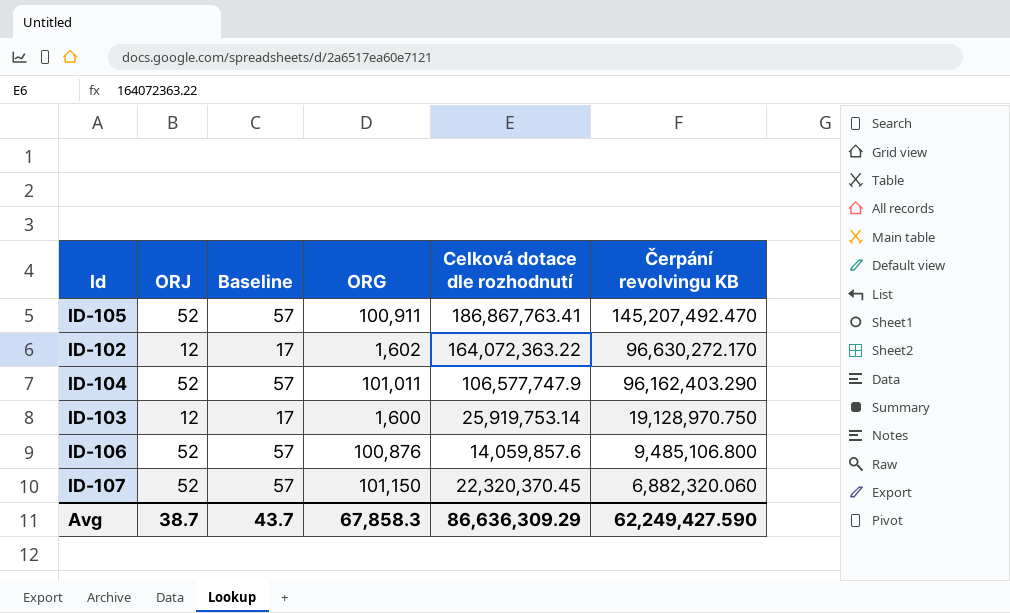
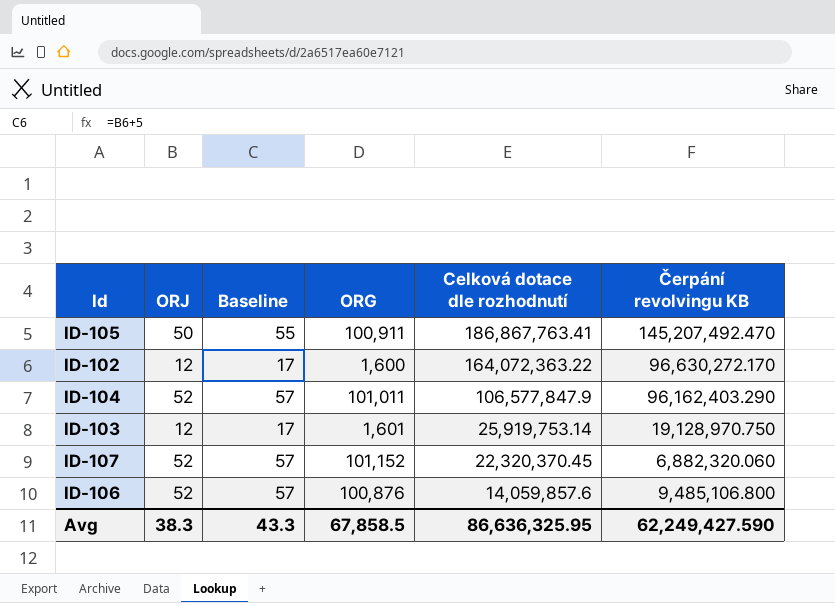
row order: Čerpání revolvingu KB descending -> Celková dotace dle rozhodnutí descending
ID-105 | ORJ: 52 -> 50
ID-105 | Baseline: 57 -> 55
ID-102 | ORG: 1,602 -> 1,600
ID-104 | Celková dotace dle rozhodnutí: 106,577,747.9 -> 106,577,847.9
ID-103 | ORG: 1,600 -> 1,601
ID-107 | ORG: 101,150 -> 101,152
Avg | ORJ: 38.7 -> 38.3
Avg | Baseline: 43.7 -> 43.3
Avg | ORG: 67,858.3 -> 67,858.5
Avg | Celková dotace dle rozhodnutí: 86,636,309.29 -> 86,636,325.95

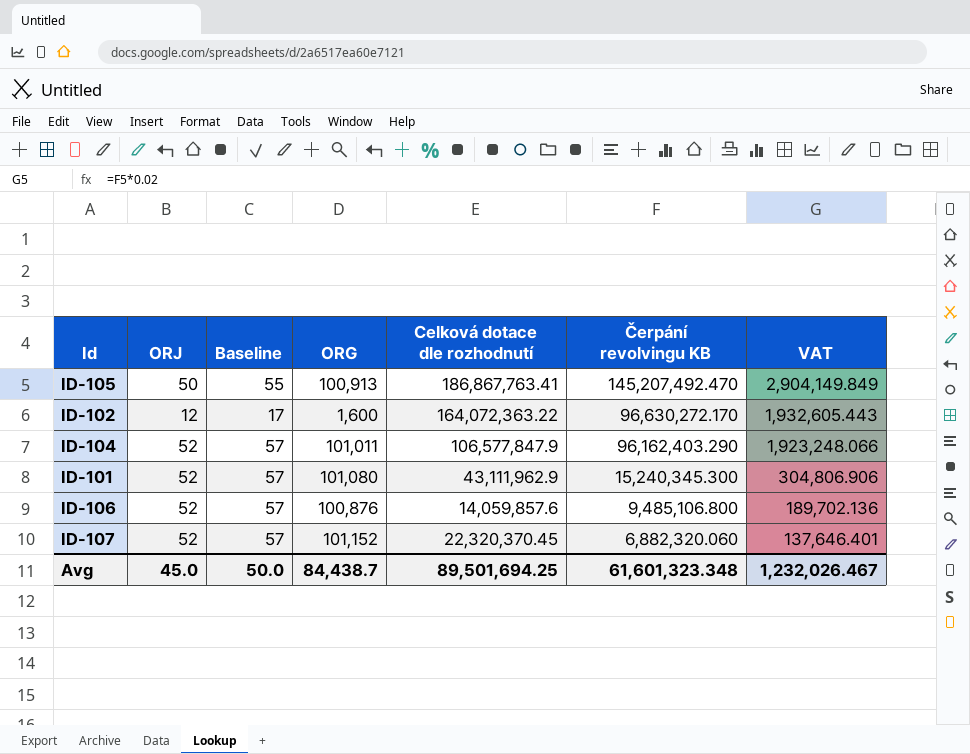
row order: Celková dotace dle rozhodnutí descending -> Čerpání revolvingu KB descending
column VAT | formula: none -> [Čerpání revolvingu KB] * 0.02
row ID-103: 12 | 17 | 1,601 | 25,919,753.14 | 19,128,970.750 -> none
ID-105 | ORG: 100,911 -> 100,913
row ID-101: none -> 52 | 57 | 101,080 | 43,111,962.9 | 15,240,345.300 | 304,806.906
Avg | ORJ: 38.3 -> 45.0
Avg | Baseline: 43.3 -> 50.0
Avg | ORG: 67,858.5 -> 84,438.7
Avg | Celková dotace dle rozhodnutí: 86,636,325.95 -> 89,501,694.25
Avg | Čerpání revolvingu KB: 62,249,427.590 -> 61,601,323.348

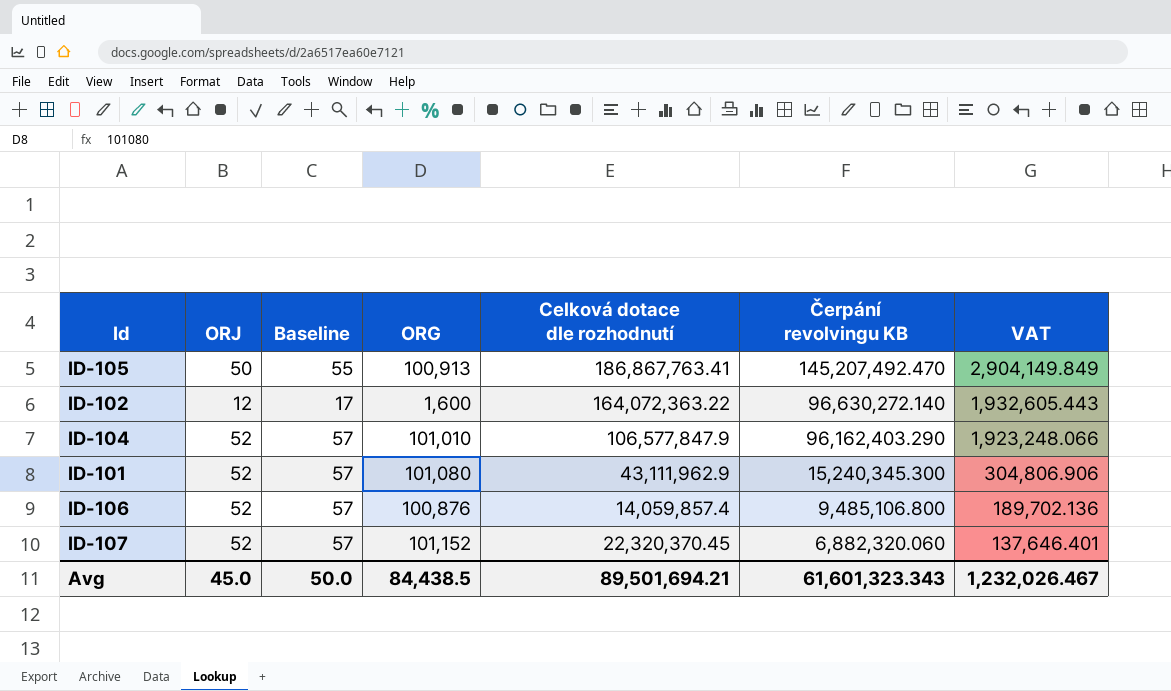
ID-102 | Čerpání revolvingu KB: 96,630,272.170 -> 96,630,272.140
ID-104 | ORG: 101,011 -> 101,010
ID-106 | Celková dotace dle rozhodnutí: 14,059,857.6 -> 14,059,857.4
Avg | ORG: 84,438.7 -> 84,438.5
Avg | Celková dotace dle rozhodnutí: 89,501,694.25 -> 89,501,694.21
Avg | Čerpání revolvingu KB: 61,601,323.348 -> 61,601,323.343

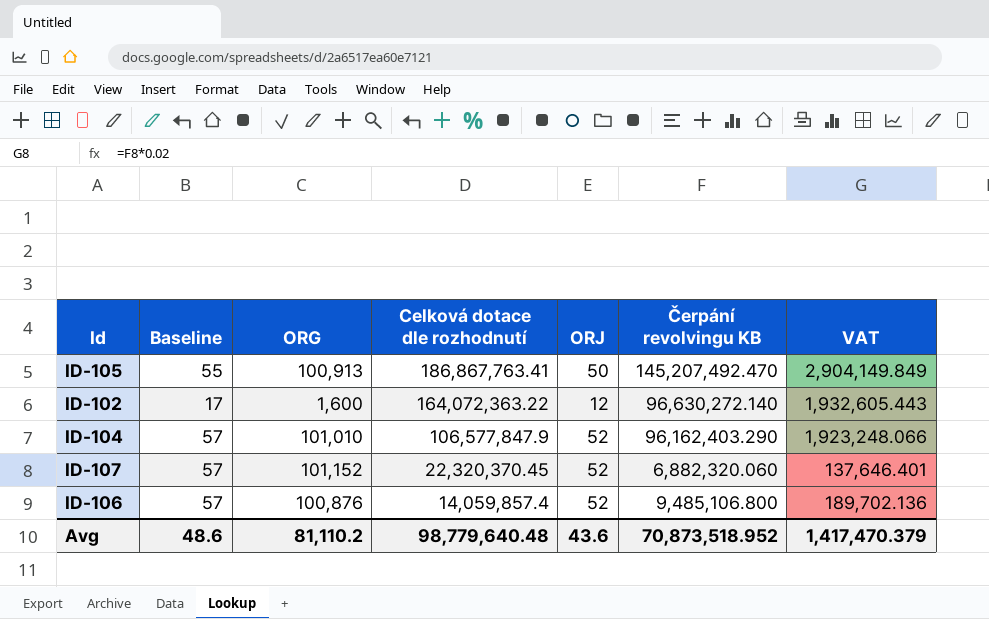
row order: Čerpání revolvingu KB descending -> Celková dotace dle rozhodnutí descending
column ORJ | position: 2 -> 5
row ID-101: 52 | 57 | 101,080 | 43,111,962.9 | 15,240,345.300 | 304,806.906 -> none
Avg | Baseline: 50.0 -> 48.6
Avg | ORG: 84,438.5 -> 81,110.2
Avg | Celková dotace dle rozhodnutí: 89,501,694.21 -> 98,779,640.48
Avg | ORJ: 45.0 -> 43.6
Avg | Čerpání revolvingu KB: 61,601,323.343 -> 70,873,518.952
Avg | VAT: 1,232,026.467 -> 1,417,470.379

